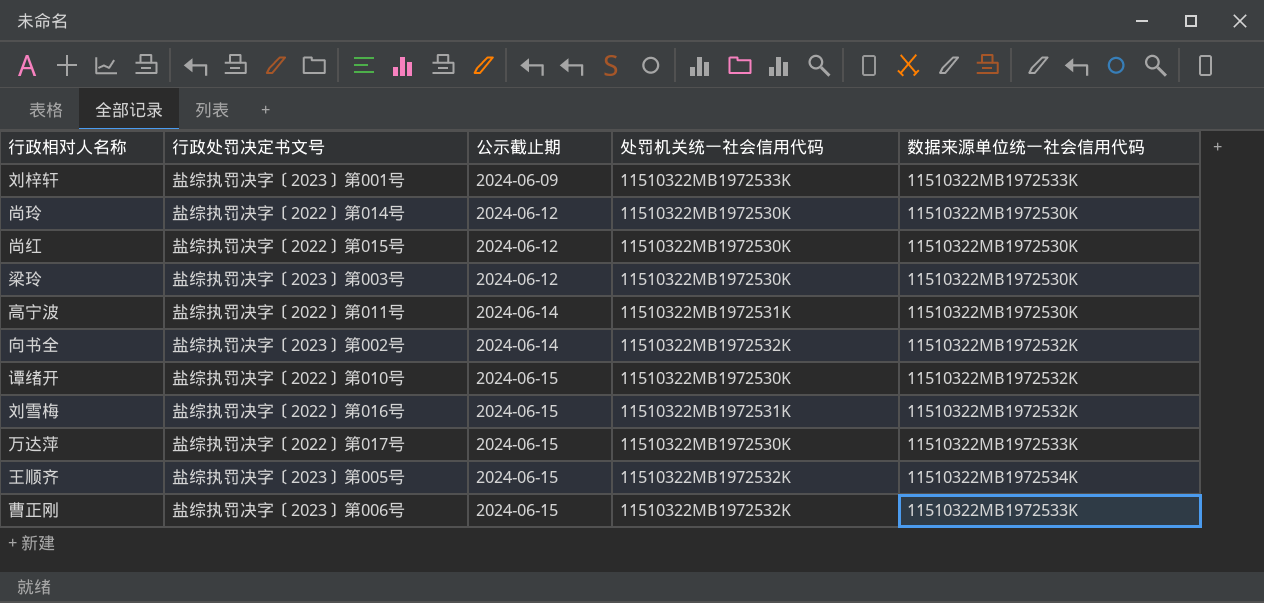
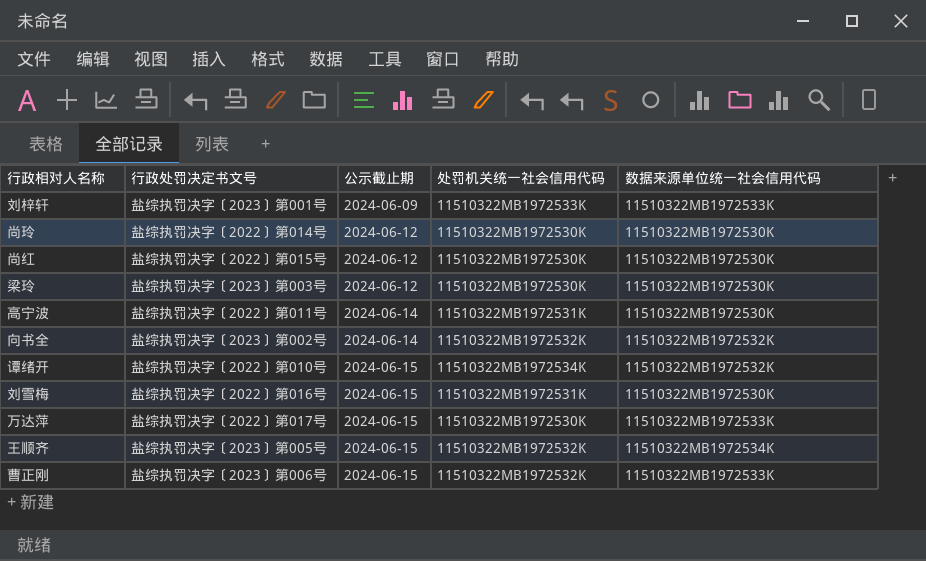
谭绪开 | 处罚机关统一社会信用代码: 11510322MB1972530K -> 11510322MB1972534K
刘雪梅 | 数据来源单位统一社会信用代码: 11510322MB1972532K -> 11510322MB1972530K

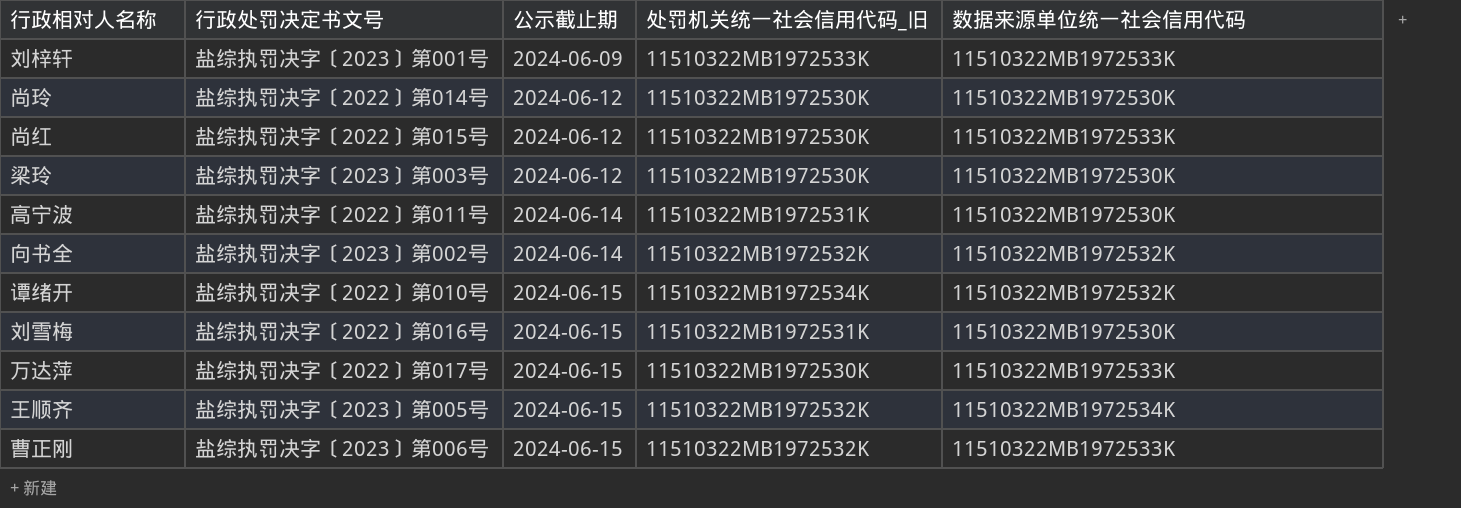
column name: 处罚机关统一社会信用代码 -> 处罚机关统一社会信用代码_旧
尚红 | 数据来源单位统一社会信用代码: 11510322MB1972530K -> 11510322MB1972533K

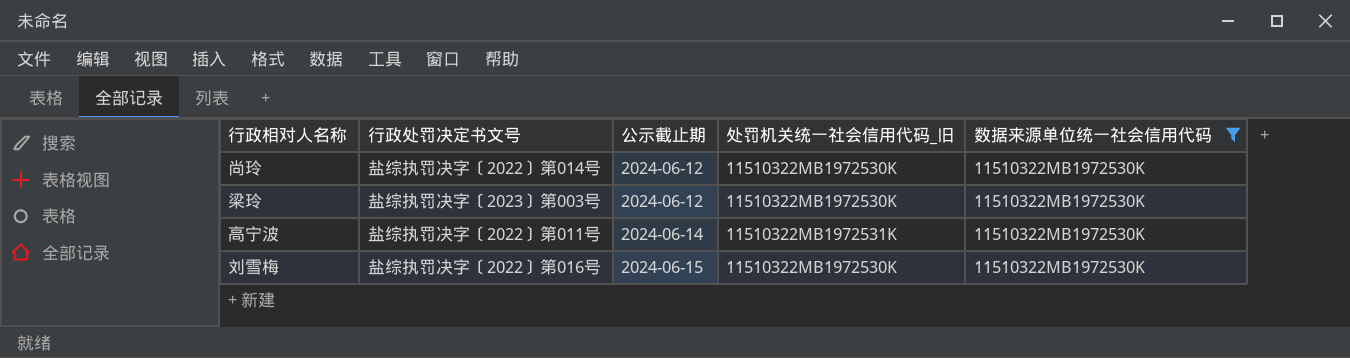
filter: none -> 数据来源单位统一社会信用代码 = 11510322MB1972530K
刘雪梅 | 处罚机关统一社会信用代码_旧: 11510322MB1972531K -> 11510322MB1972530K

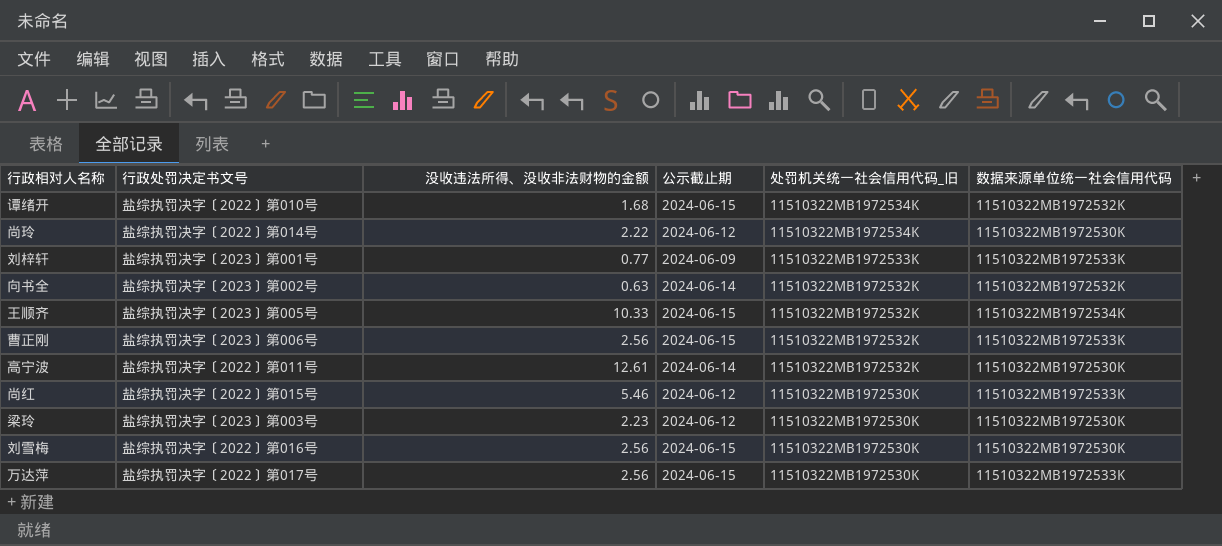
filter: 数据来源单位统一社会信用代码 = 11510322MB1972530K -> none
row order: 公示截止期 ascending -> 处罚机关统一社会信用代码_旧 descending
column 没收违法所得、没收非法财物的金额 | position: none -> 3
尚玲 | 处罚机关统一社会信用代码_旧: 11510322MB1972530K -> 11510322MB1972534K
高宁波 | 处罚机关统一社会信用代码_旧: 11510322MB1972531K -> 11510322MB1972532K

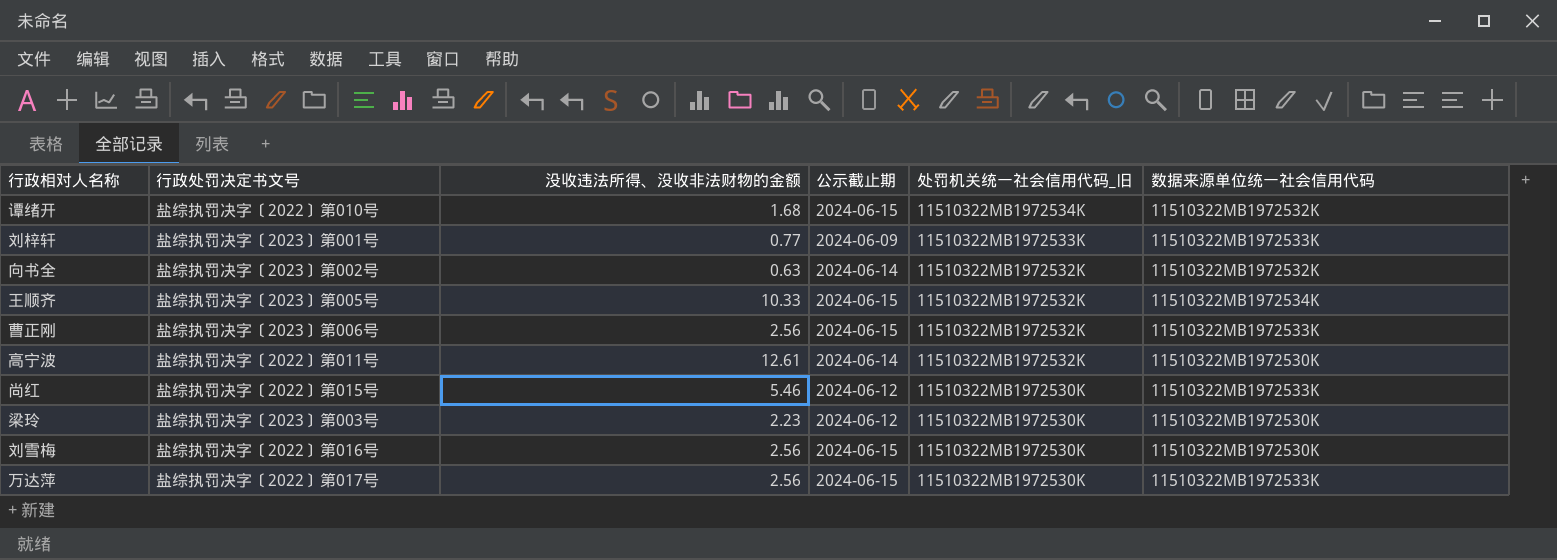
row 尚玲: 盐综执罚决字〔2022〕第014号 | 2.22 | 2024-06-12 | 11510322MB1972534K | 11510322MB1972530K -> none

